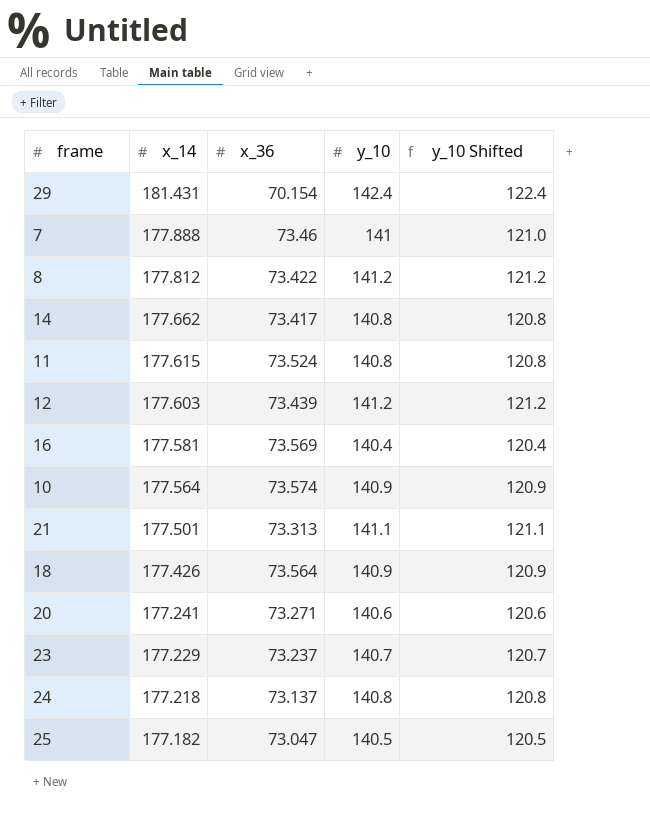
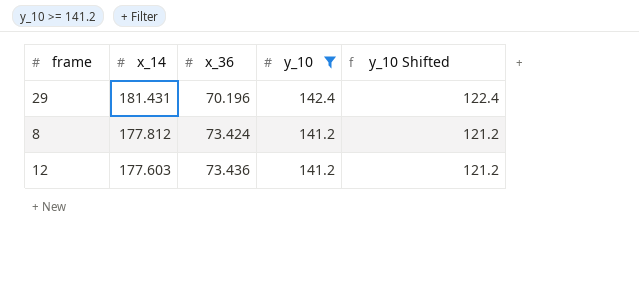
filter: none -> y_10 >= 141.2
29 | x_36: 70.154 -> 70.196
8 | x_36: 73.422 -> 73.424
12 | x_36: 73.439 -> 73.436

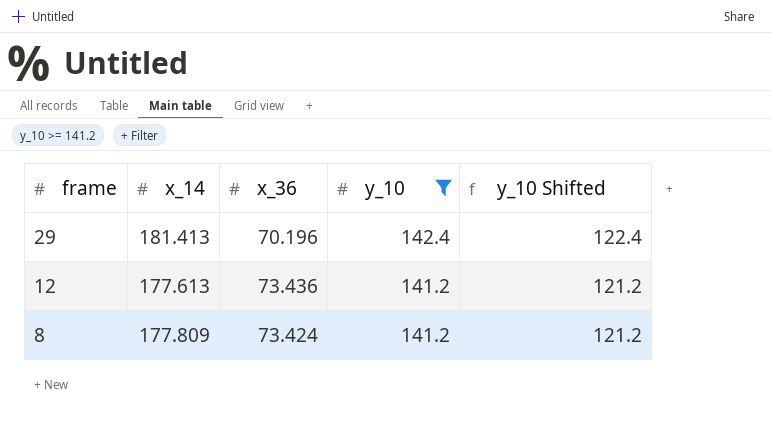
row order: x_14 descending -> frame descending
29 | x_14: 181.431 -> 181.413
12 | x_14: 177.603 -> 177.613
8 | x_14: 177.812 -> 177.809

